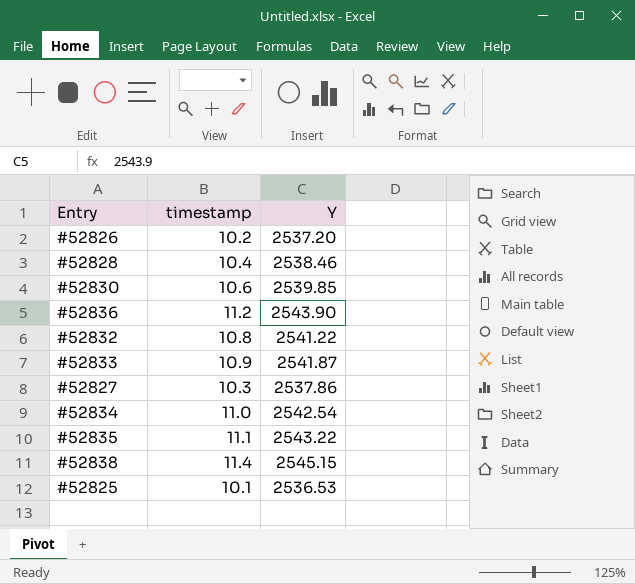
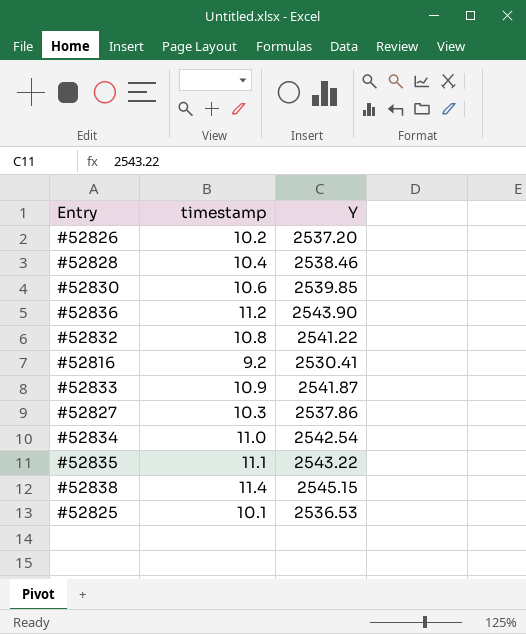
row #52816: none -> 9.2 | 2530.41

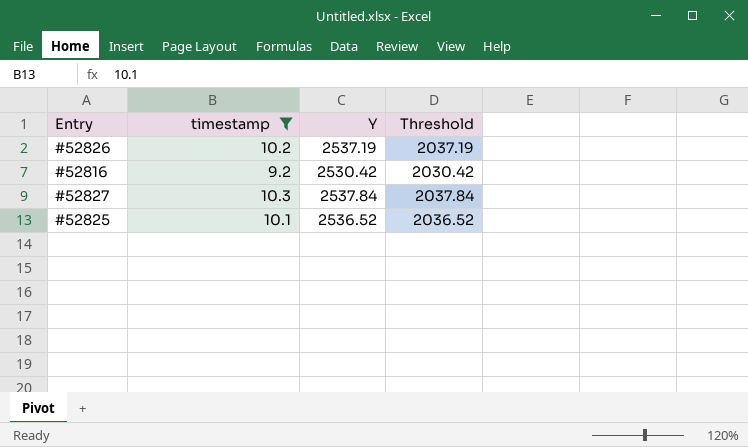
filter: none -> timestamp <= 10.3
column Threshold | formula: none -> [Y] - 500
#52826 | Y: 2537.20 -> 2537.19
#52816 | Y: 2530.41 -> 2530.42
#52827 | Y: 2537.86 -> 2537.84
#52825 | Y: 2536.53 -> 2536.52

